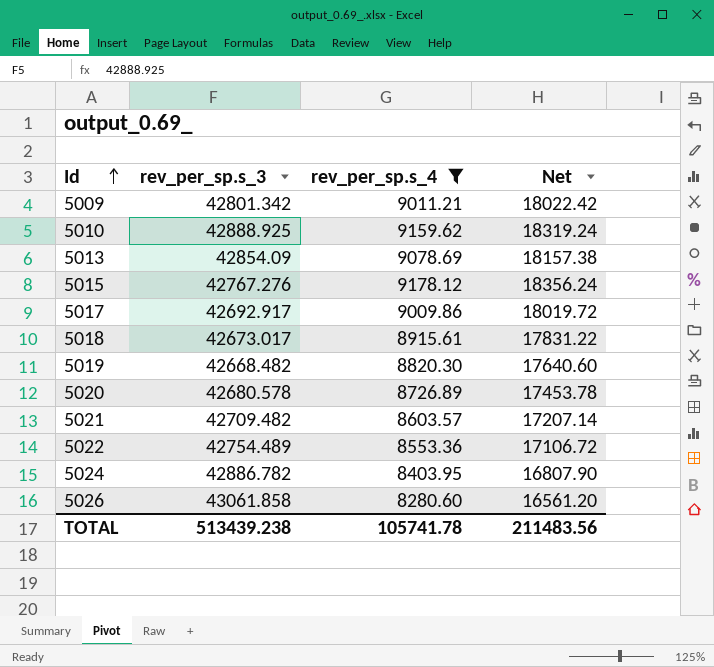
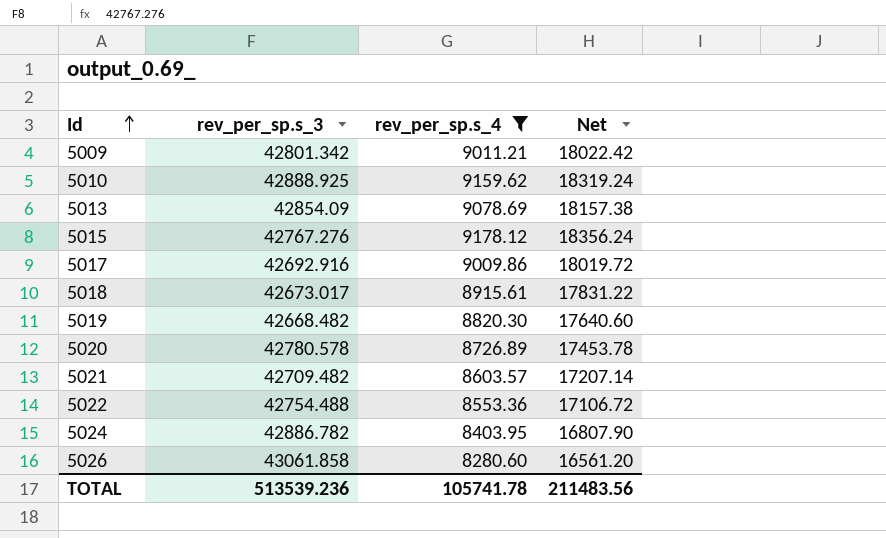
5017 | rev_per_sp.s_3: 42692.917 -> 42692.916
5020 | rev_per_sp.s_3: 42680.578 -> 42780.578
5022 | rev_per_sp.s_3: 42754.489 -> 42754.488
TOTAL | rev_per_sp.s_3: 513439.238 -> 513539.236

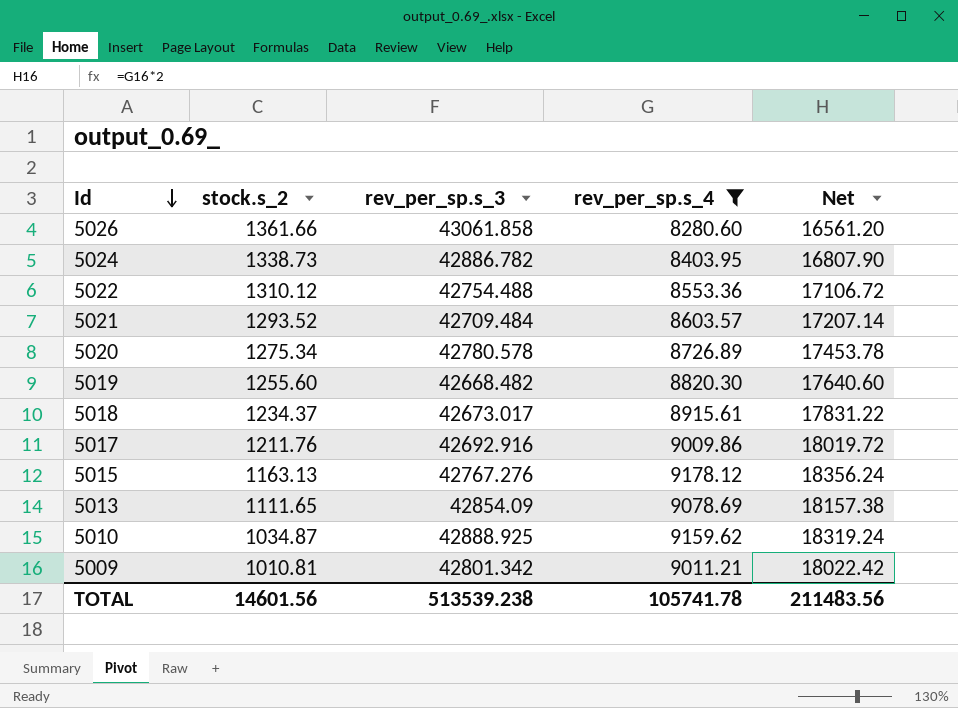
row order: Id ascending -> Id descending
column stock.s_2 | position: none -> 2
5021 | rev_per_sp.s_3: 42709.482 -> 42709.484
TOTAL | rev_per_sp.s_3: 513539.236 -> 513539.238

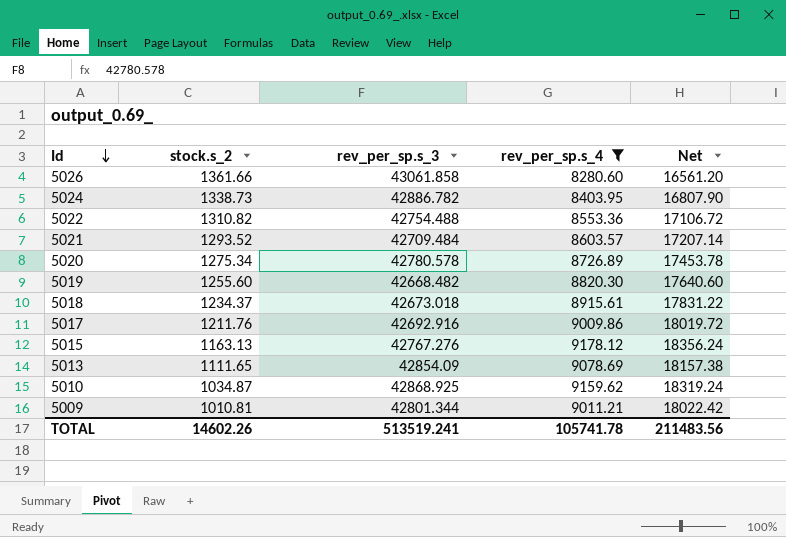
5022 | stock.s_2: 1310.12 -> 1310.82
5018 | rev_per_sp.s_3: 42673.017 -> 42673.018
5010 | rev_per_sp.s_3: 42888.925 -> 42868.925
5009 | rev_per_sp.s_3: 42801.342 -> 42801.344
TOTAL | stock.s_2: 14601.56 -> 14602.26
TOTAL | rev_per_sp.s_3: 513539.238 -> 513519.241

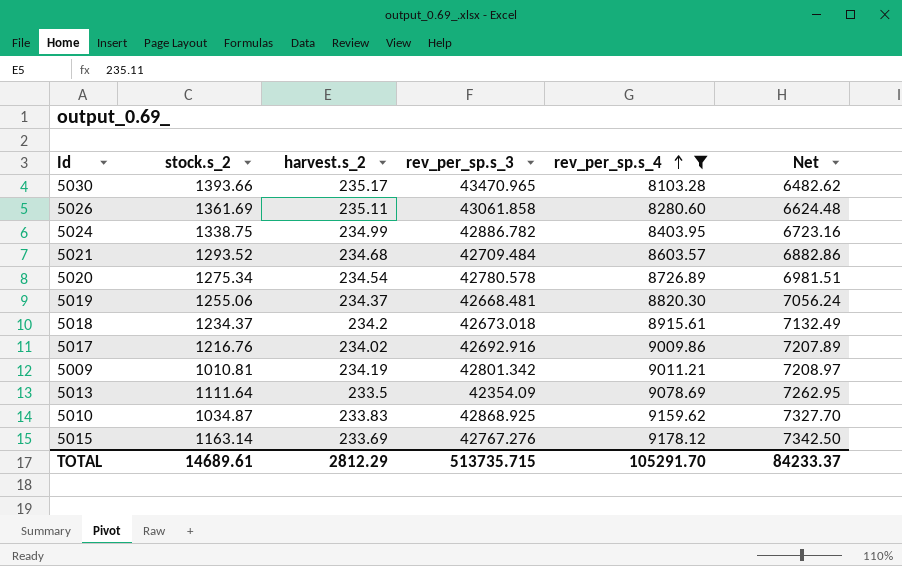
row order: Id descending -> rev_per_sp.s_4 ascending
column harvest.s_2 | position: none -> 3
column Net | formula: [rev_per_sp.s_4] * 2 -> [rev_per_sp.s_4] * 0.8
row 5022: 1310.82 | 42754.488 | 8553.36 | 17106.72 -> none
row 5030: none -> 1393.66 | 235.17 | 43470.965 | 8103.28 | 6482.62
5026 | stock.s_2: 1361.66 -> 1361.69
5024 | stock.s_2: 1338.73 -> 1338.75
5019 | stock.s_2: 1255.60 -> 1255.06
5019 | rev_per_sp.s_3: 42668.482 -> 42668.481
5017 | stock.s_2: 1211.76 -> 1216.76
5009 | rev_per_sp.s_3: 42801.344 -> 42801.342
5013 | stock.s_2: 1111.65 -> 1111.64
5013 | rev_per_sp.s_3: 42854.09 -> 42354.09
5015 | stock.s_2: 1163.13 -> 1163.14
TOTAL | stock.s_2: 14602.26 -> 14689.61
TOTAL | rev_per_sp.s_3: 513519.241 -> 513735.715
TOTAL | rev_per_sp.s_4: 105741.78 -> 105291.70
TOTAL | Net: 211483.56 -> 84233.37

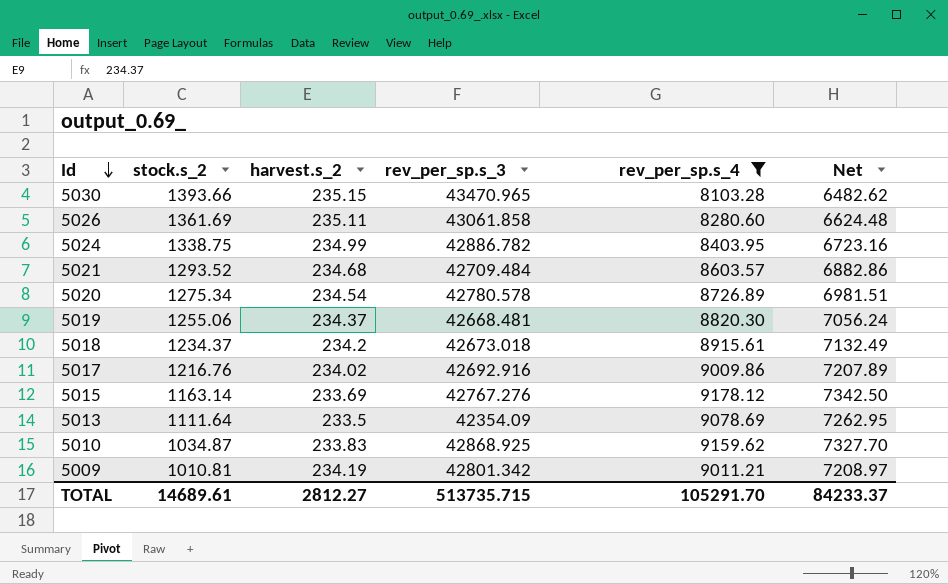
row order: rev_per_sp.s_4 ascending -> Id descending
5030 | harvest.s_2: 235.17 -> 235.15
TOTAL | harvest.s_2: 2812.29 -> 2812.27

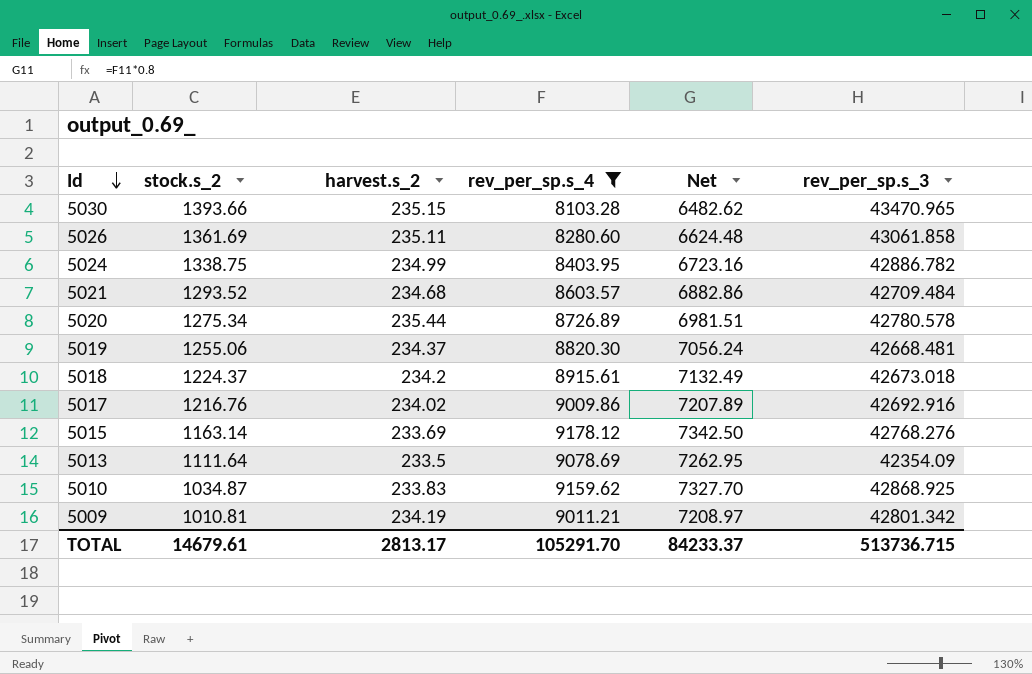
column rev_per_sp.s_3 | position: 4 -> 6
5020 | harvest.s_2: 234.54 -> 235.44
5018 | stock.s_2: 1234.37 -> 1224.37
5015 | rev_per_sp.s_3: 42767.276 -> 42768.276
TOTAL | stock.s_2: 14689.61 -> 14679.61
TOTAL | harvest.s_2: 2812.27 -> 2813.17
TOTAL | rev_per_sp.s_3: 513735.715 -> 513736.715

